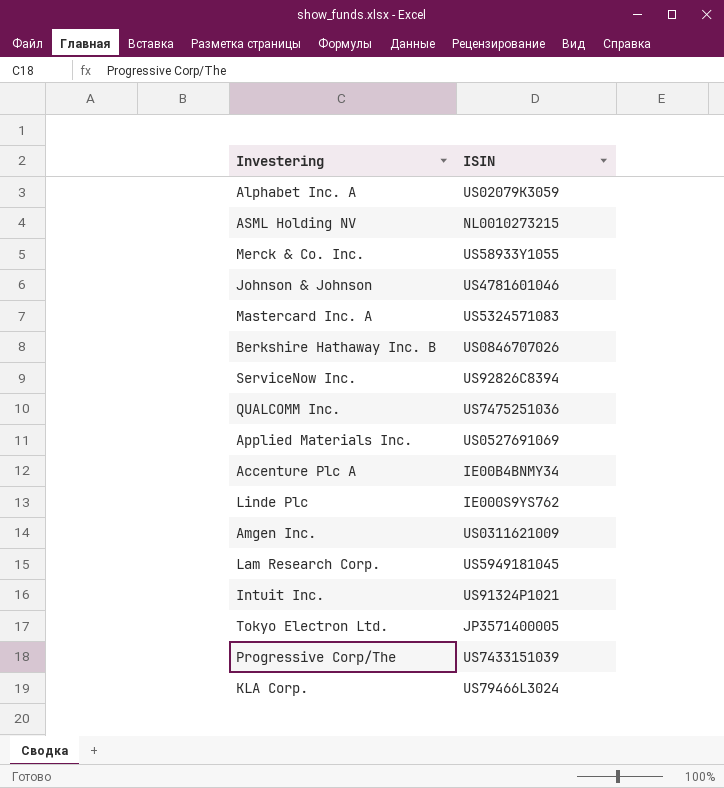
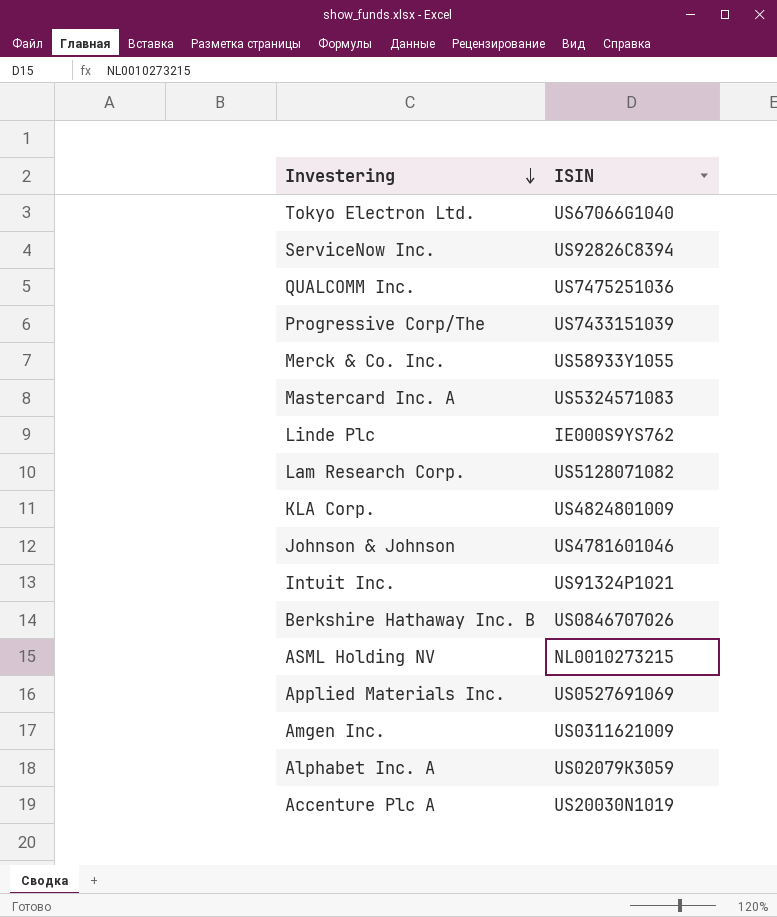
row order: none -> Investering descending
Tokyo Electron Ltd. | ISIN: JP3571400005 -> US67066G1040
Lam Research Corp. | ISIN: US5949181045 -> US5128071082
KLA Corp. | ISIN: US79466L3024 -> US4824801009
Accenture Plc A | ISIN: IE00B4BNMY34 -> US20030N1019

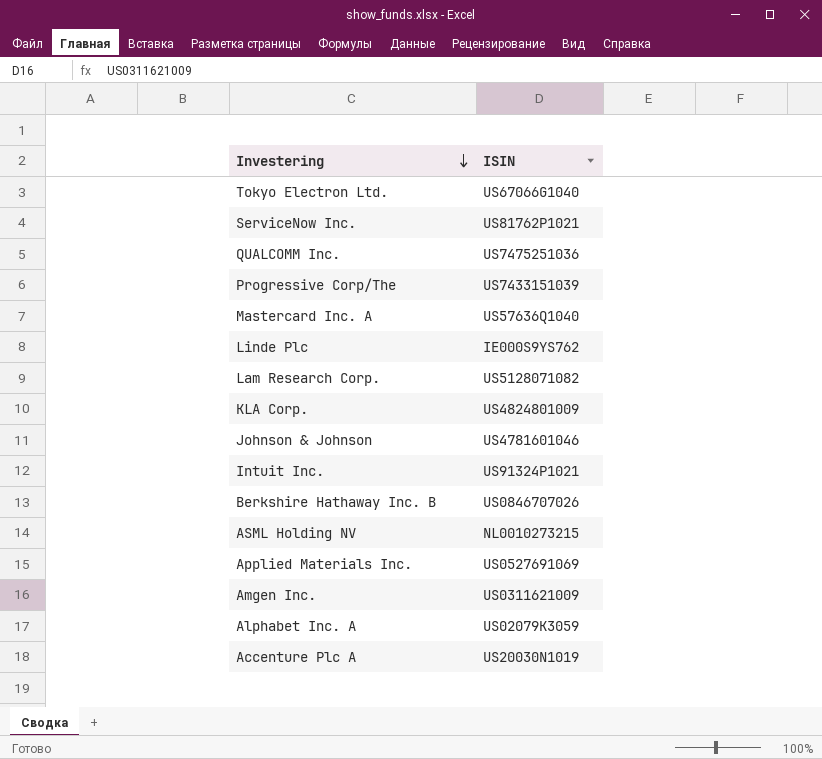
row Merck & Co. Inc.: US58933Y1055 -> none
ServiceNow Inc. | ISIN: US92826C8394 -> US81762P1021
Mastercard Inc. A | ISIN: US5324571083 -> US57636Q1040

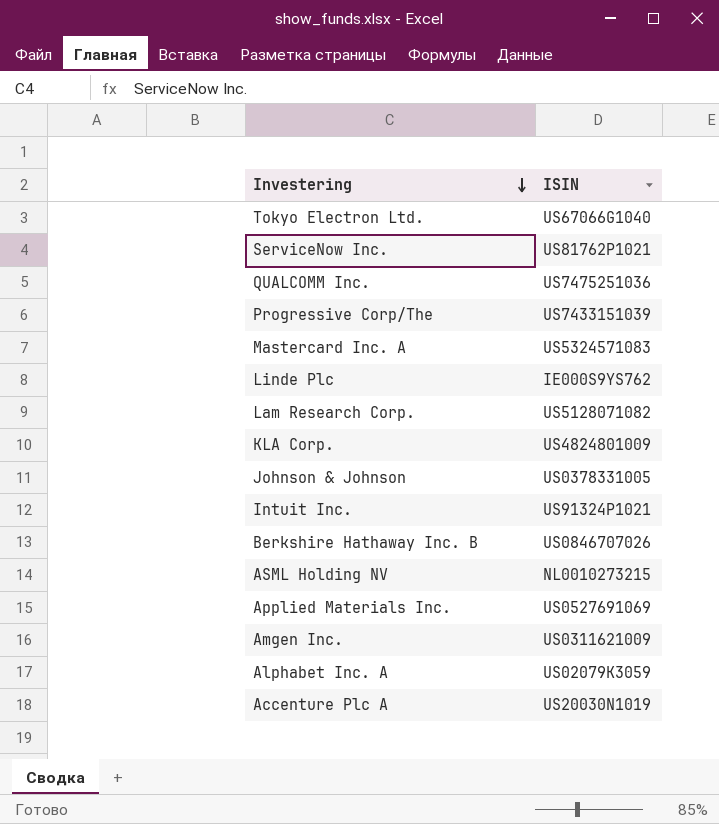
Mastercard Inc. A | ISIN: US57636Q1040 -> US5324571083
Johnson & Johnson | ISIN: US4781601046 -> US0378331005

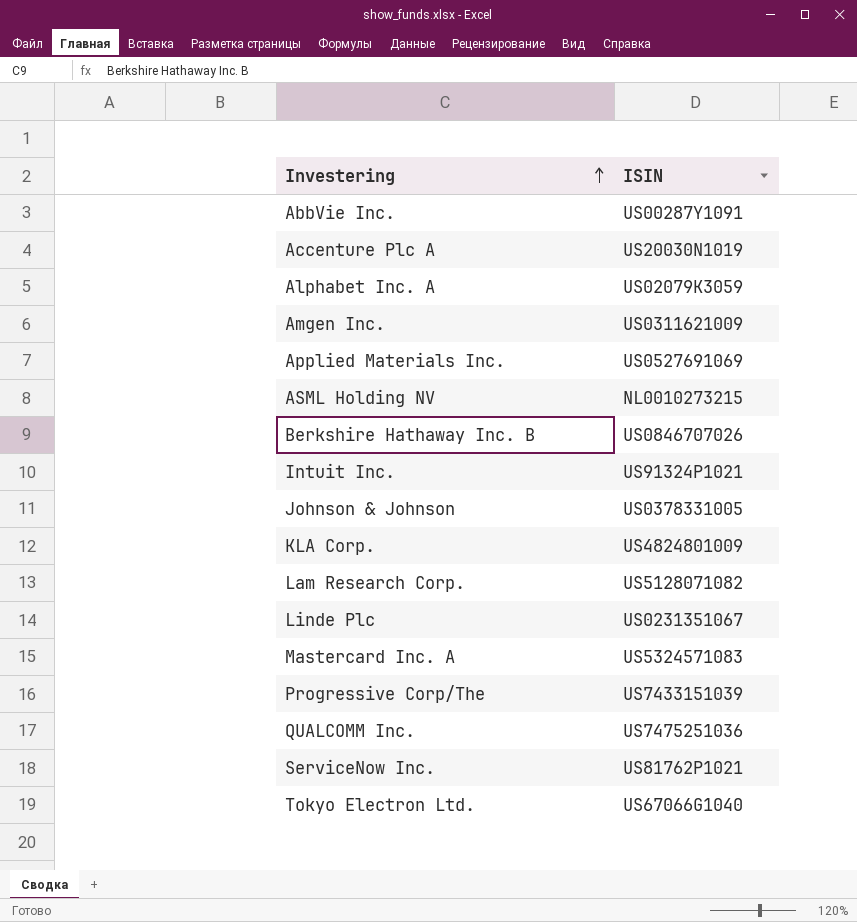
row order: Investering descending -> Investering ascending
row AbbVie Inc.: none -> US00287Y1091
Linde Plc | ISIN: IE000S9YS762 -> US0231351067

